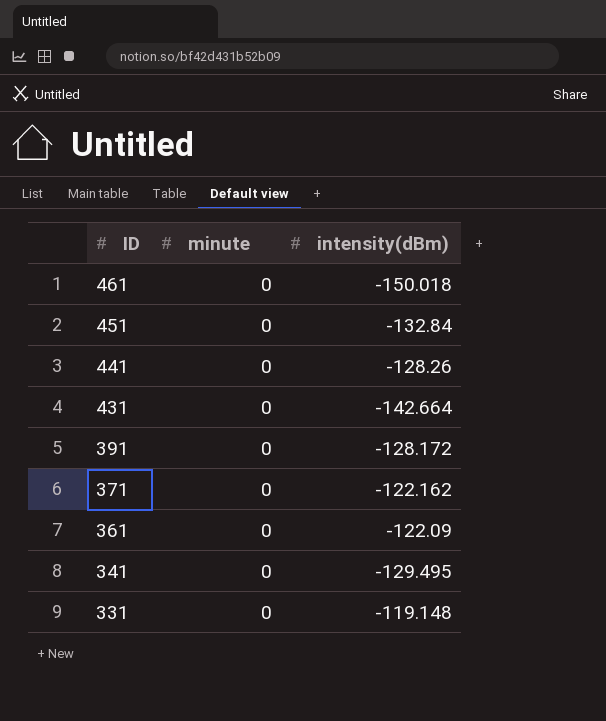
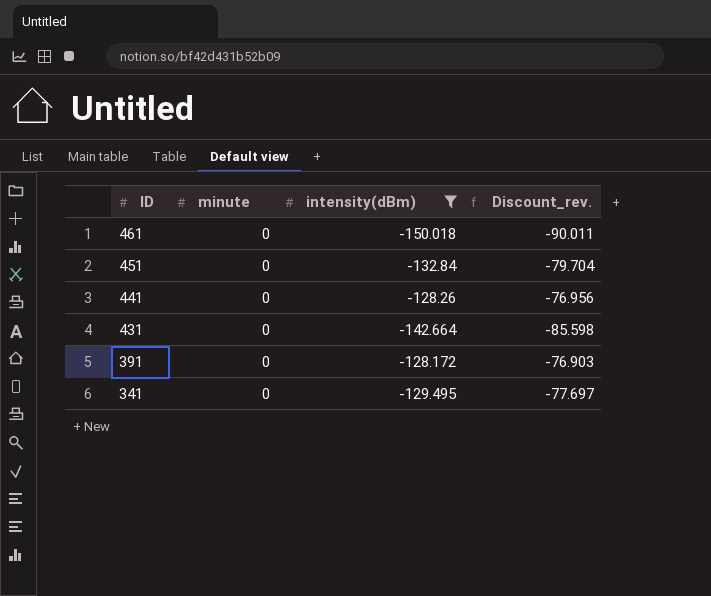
filter: none -> intensity(dBm) <= -128.172
column Discount_rev. | formula: none -> [intensity(dBm)] * 0.6

